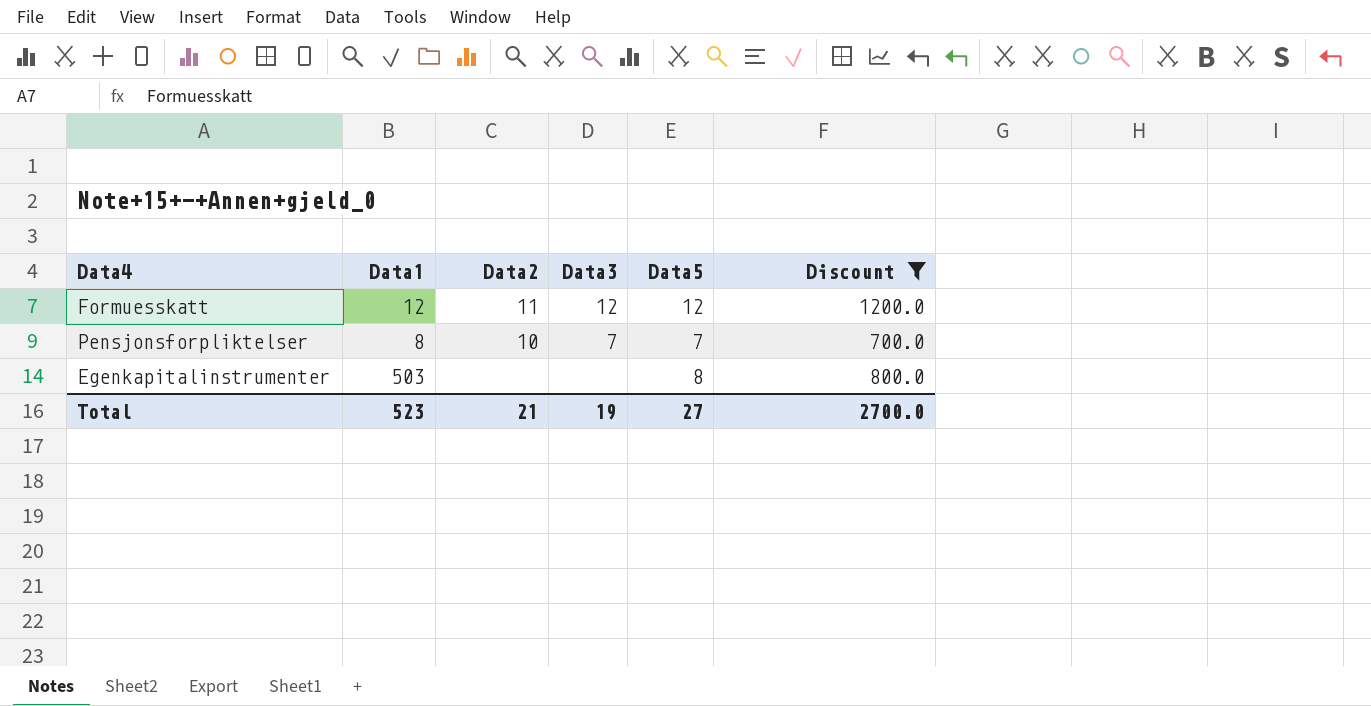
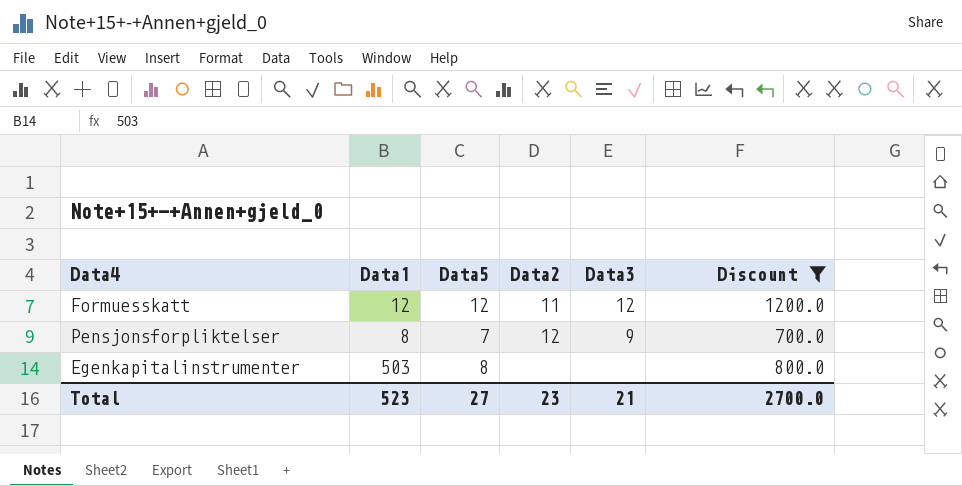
column Data5 | position: 5 -> 3
Pensjonsforpliktelser | Data2: 10 -> 12
Pensjonsforpliktelser | Data3: 7 -> 9
Total | Data2: 21 -> 23
Total | Data3: 19 -> 21

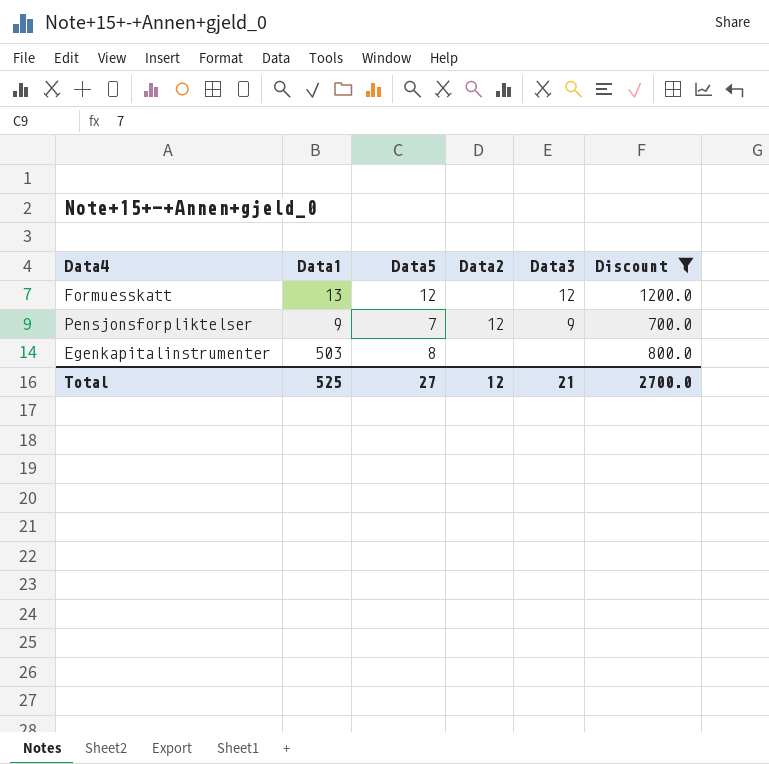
Formuesskatt | Data1: 12 -> 13
Formuesskatt | Data2: 11 -> none
Pensjonsforpliktelser | Data1: 8 -> 9
Total | Data1: 523 -> 525
Total | Data2: 23 -> 12

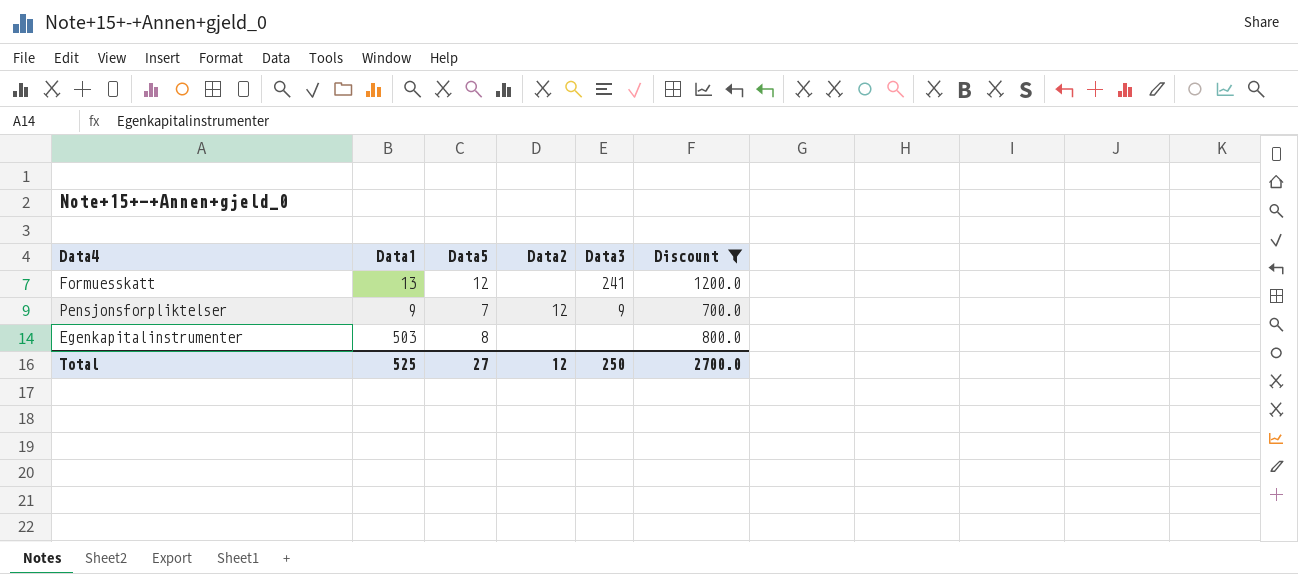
Formuesskatt | Data3: 12 -> 241
Total | Data3: 21 -> 250

